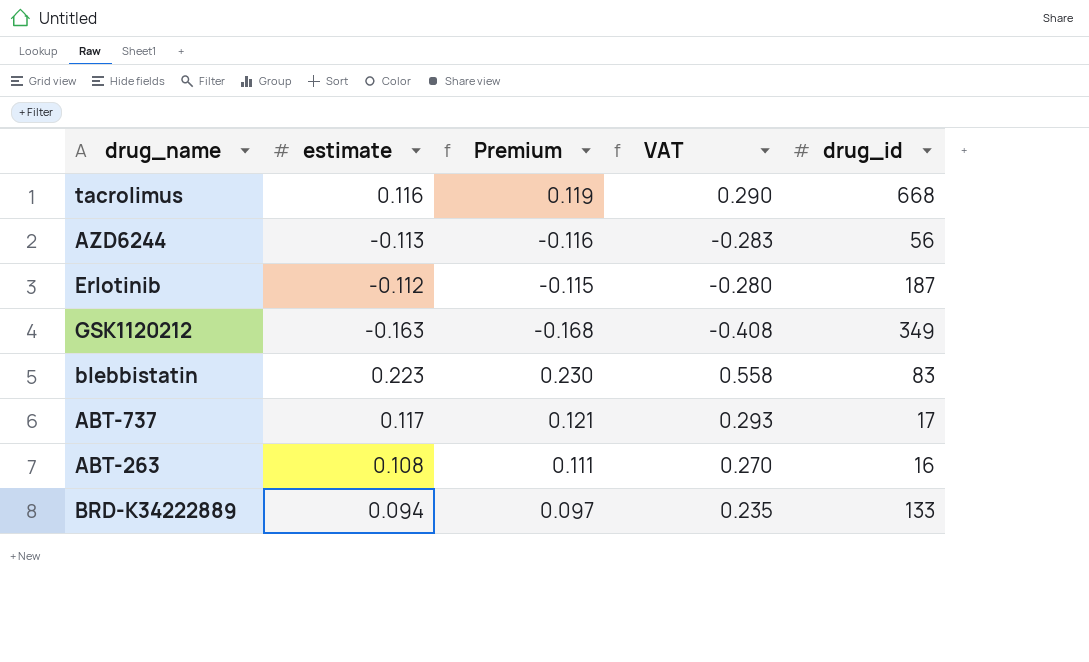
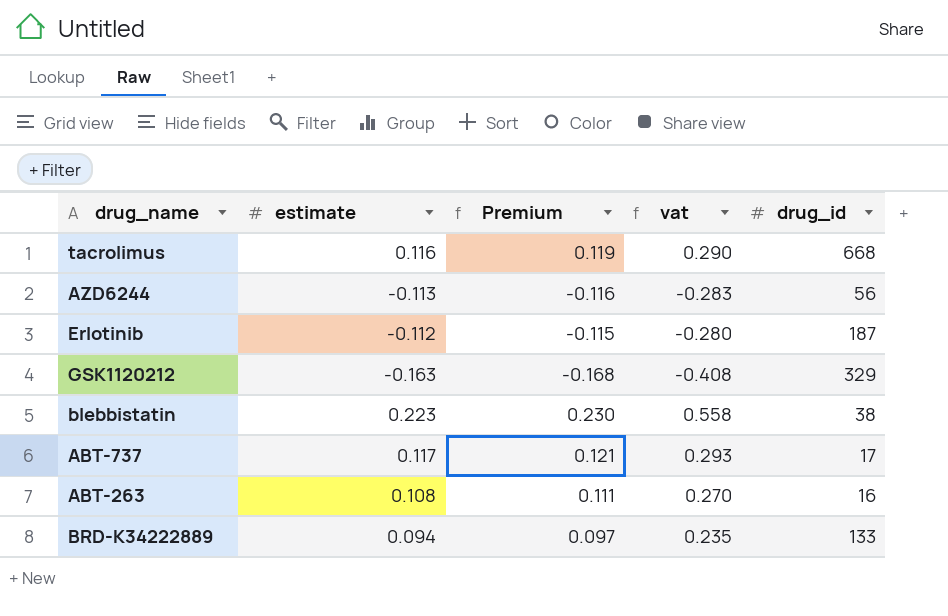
column name: VAT -> vat
GSK1120212 | drug_id: 349 -> 329
blebbistatin | drug_id: 83 -> 38

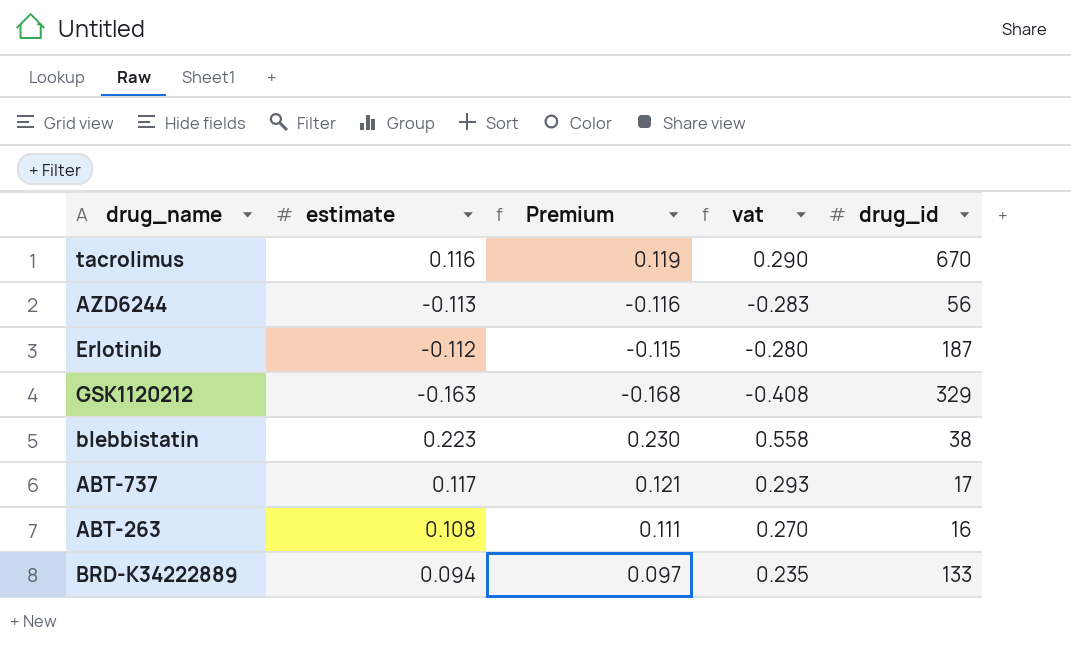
tacrolimus | drug_id: 668 -> 670

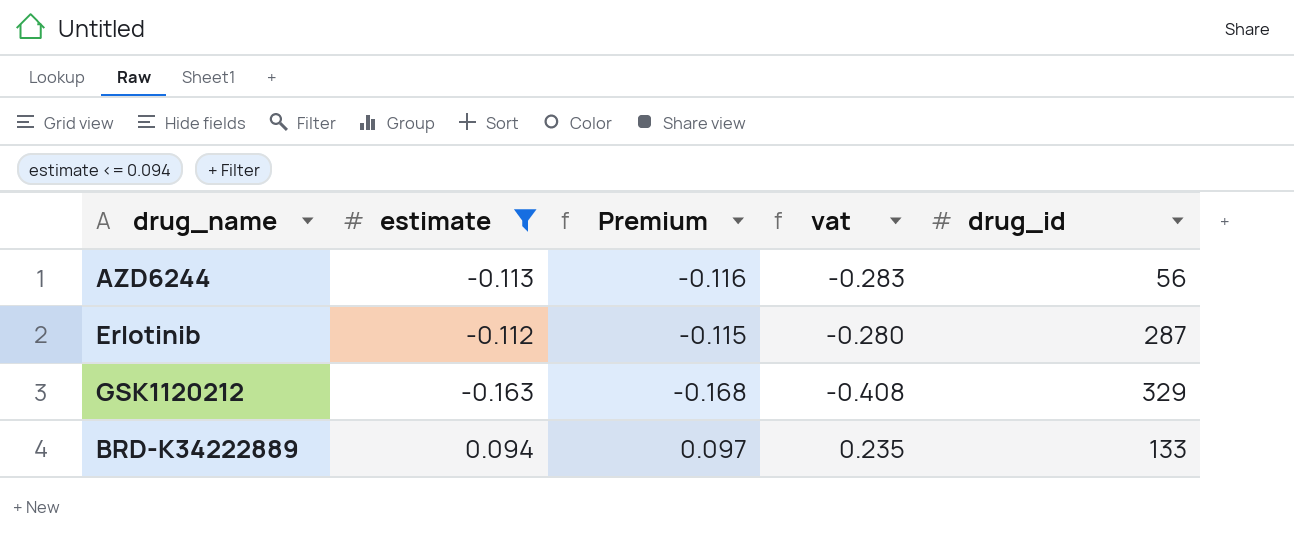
filter: none -> estimate <= 0.094
Erlotinib | drug_id: 187 -> 287

